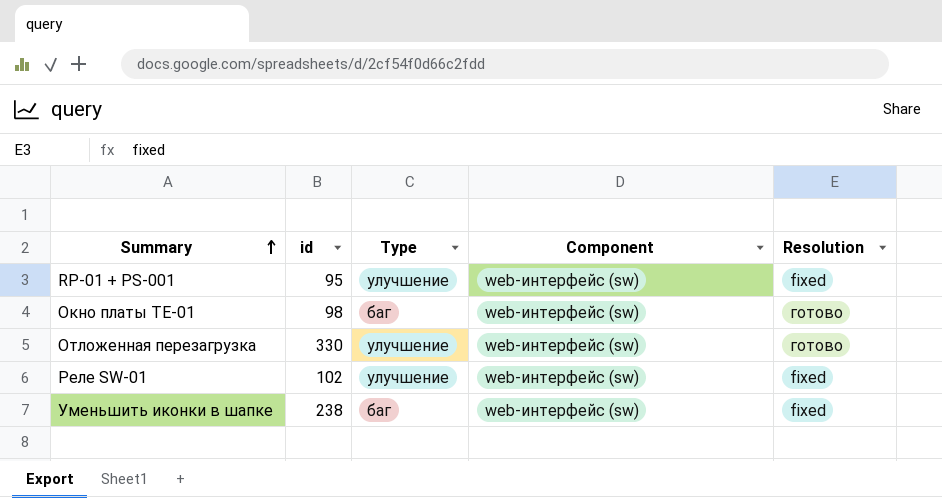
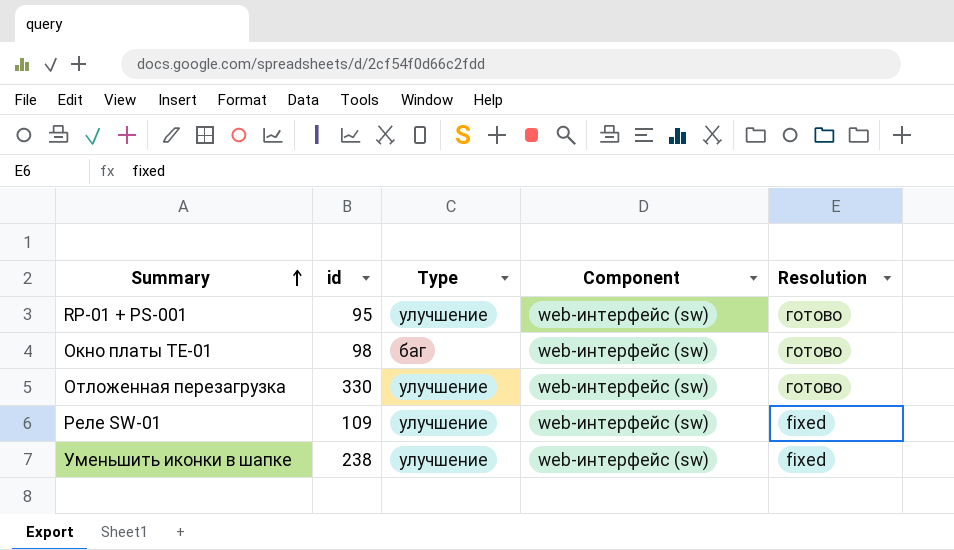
RP-01 + PS-001 | Resolution: fixed -> готово
Реле SW-01 | id: 102 -> 109
Уменьшить иконки в шапке | Type: баг -> улучшение

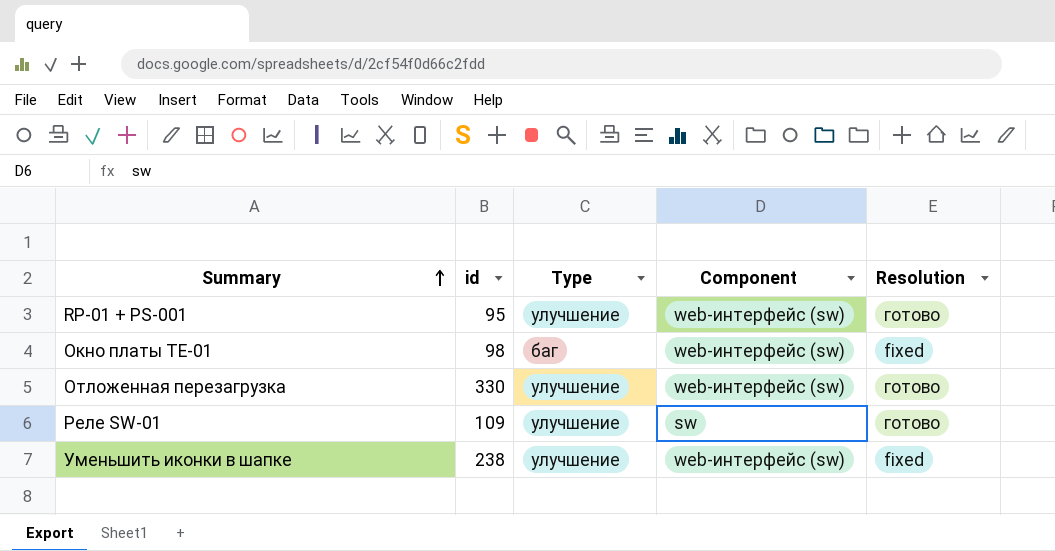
Окно платы TE-01 | Resolution: готово -> fixed
Реле SW-01 | Component: web-интерфейс (sw) -> sw
Реле SW-01 | Resolution: fixed -> готово

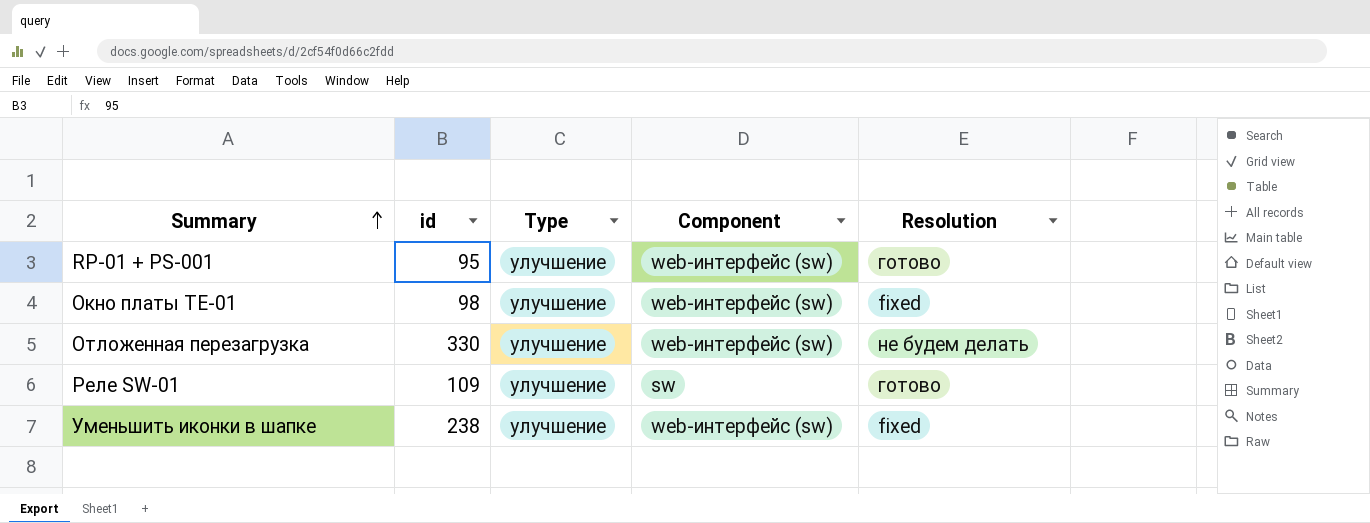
Окно платы TE-01 | Type: баг -> улучшение
Отложенная перезагрузка | Resolution: готово -> не будем делать

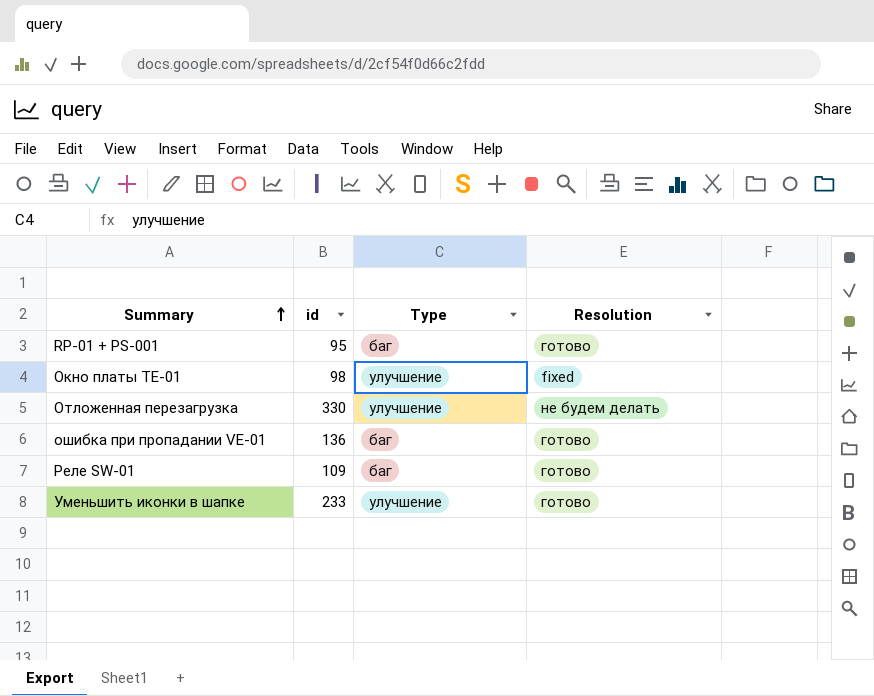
column Component | position: 4 -> none
RP-01 + PS-001 | Type: улучшение -> баг
row ошибка при пропадании VE-01: none -> 136 | баг | готово
Реле SW-01 | Type: улучшение -> баг
Уменьшить иконки в шапке | id: 238 -> 233
Уменьшить иконки в шапке | Resolution: fixed -> готово

